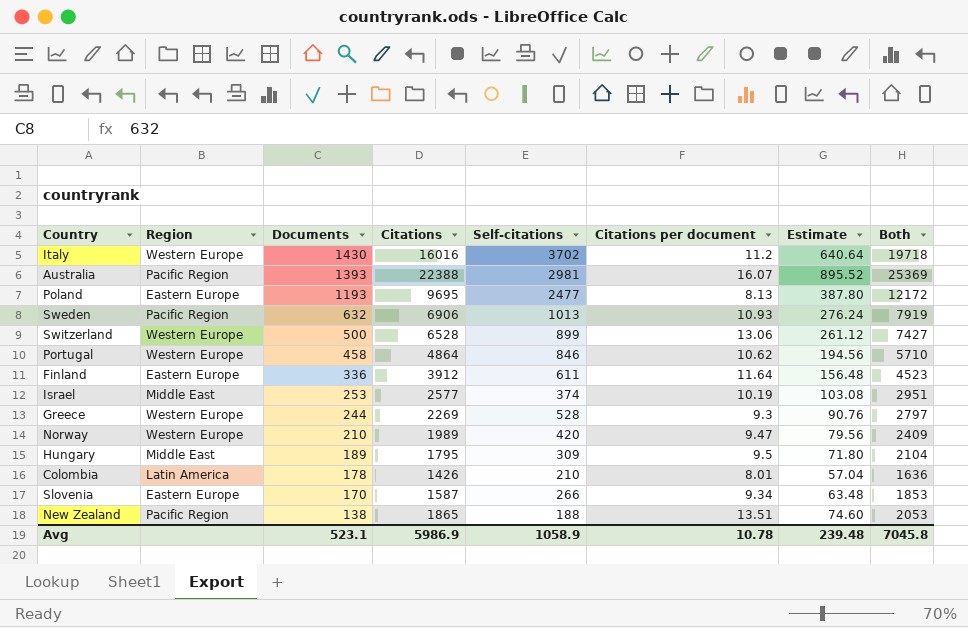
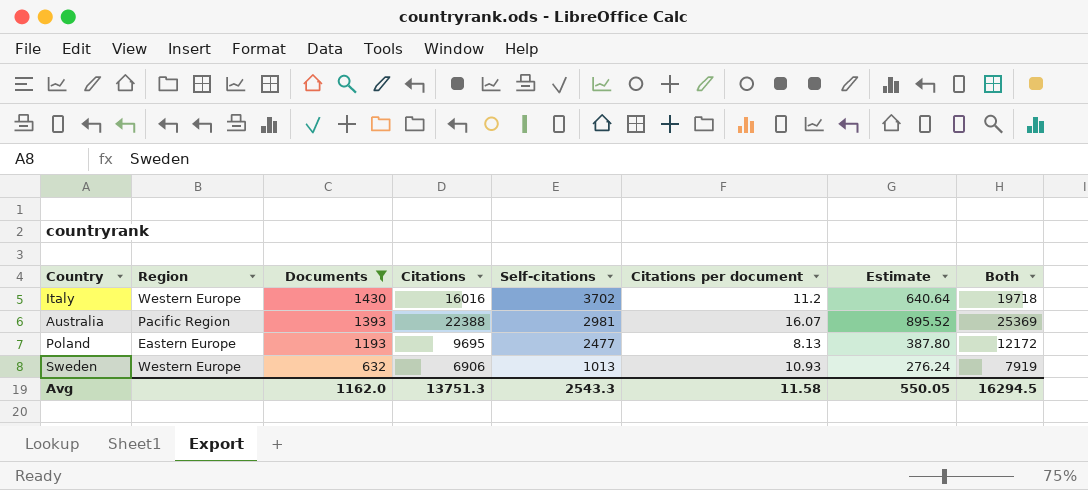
filter: none -> Documents >= 632
Sweden | Region: Pacific Region -> Western Europe
Avg | Documents: 523.1 -> 1162.0
Avg | Citations: 5986.9 -> 13751.3
Avg | Self-citations: 1058.9 -> 2543.3
Avg | Citations per document: 10.78 -> 11.58
Avg | Estimate: 239.48 -> 550.05
Avg | Both: 7045.8 -> 16294.5

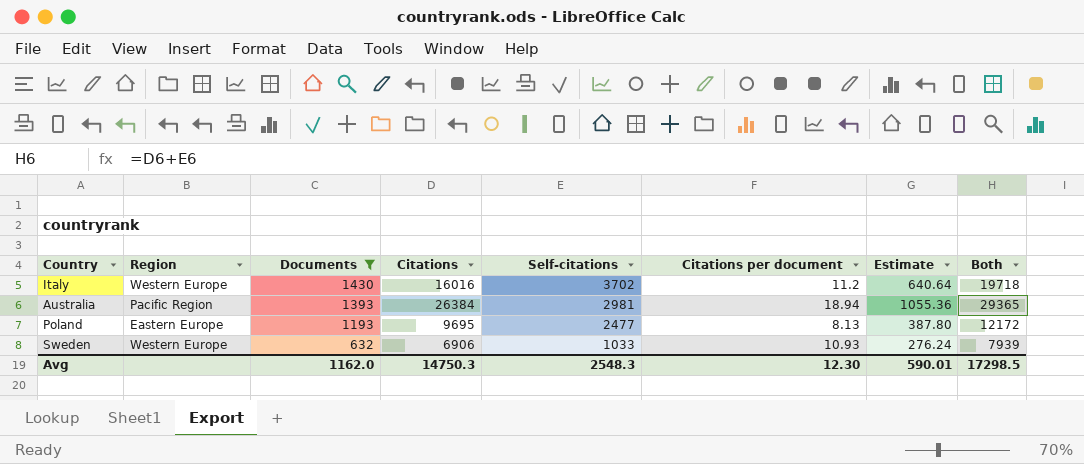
Australia | Citations: 22388 -> 26384
Australia | Citations per document: 16.07 -> 18.94
Australia | Estimate: 895.52 -> 1055.36
Australia | Both: 25369 -> 29365
Sweden | Self-citations: 1013 -> 1033
Sweden | Both: 7919 -> 7939
Avg | Citations: 13751.3 -> 14750.3
Avg | Self-citations: 2543.3 -> 2548.3
Avg | Citations per document: 11.58 -> 12.30
Avg | Estimate: 550.05 -> 590.01
Avg | Both: 16294.5 -> 17298.5

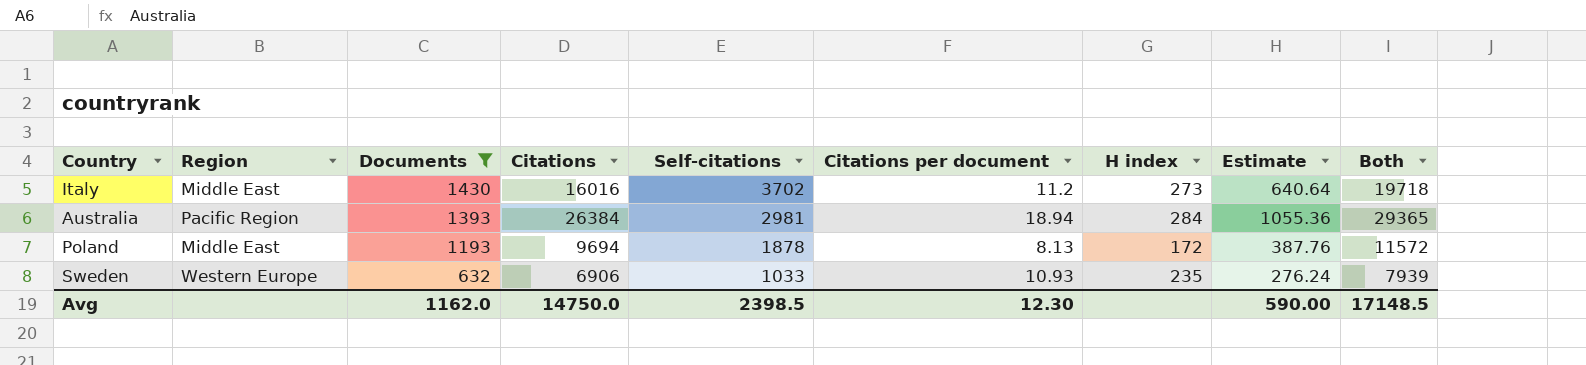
column H index | position: none -> 7
Italy | Region: Western Europe -> Middle East
Poland | Region: Eastern Europe -> Middle East
Poland | Citations: 9695 -> 9694
Poland | Self-citations: 2477 -> 1878
Poland | Estimate: 387.80 -> 387.76
Poland | Both: 12172 -> 11572
Avg | Citations: 14750.3 -> 14750.0
Avg | Self-citations: 2548.3 -> 2398.5
Avg | Estimate: 590.01 -> 590.00
Avg | Both: 17298.5 -> 17148.5

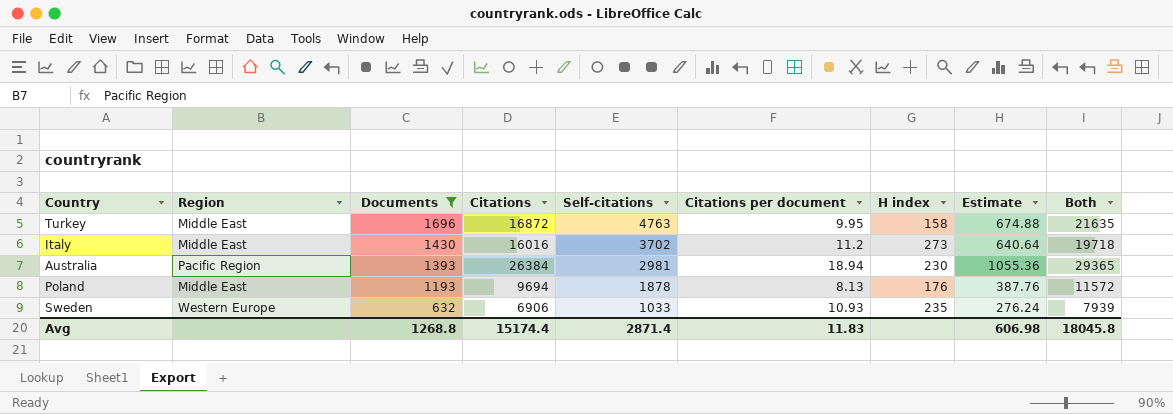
row Turkey: none -> Middle East | 1696 | 16872 | 4763 | 9.95 | 158 | 674.88 | 21635
Australia | H index: 284 -> 230
Poland | H index: 172 -> 176
Avg | Documents: 1162.0 -> 1268.8
Avg | Citations: 14750.0 -> 15174.4
Avg | Self-citations: 2398.5 -> 2871.4
Avg | Citations per document: 12.30 -> 11.83
Avg | Estimate: 590.00 -> 606.98
Avg | Both: 17148.5 -> 18045.8

